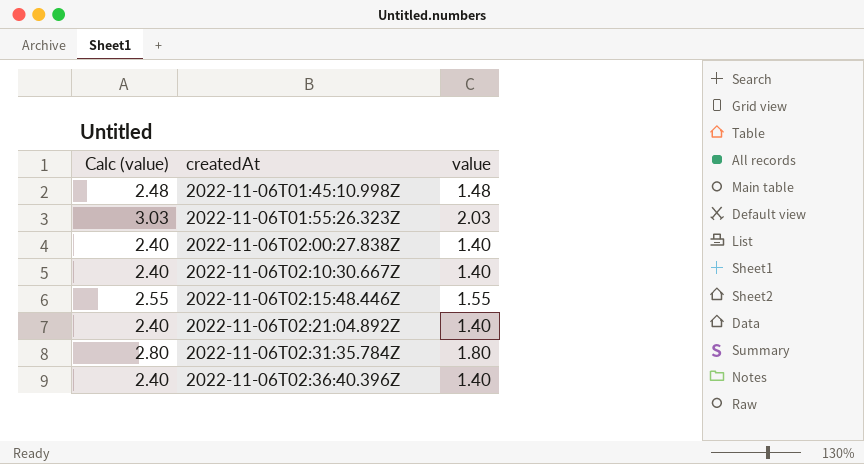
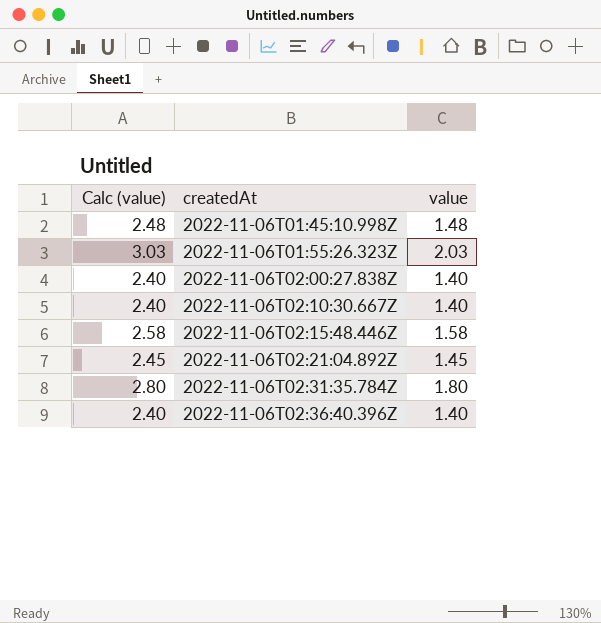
2022-11-06T02:15:48.446Z | Calc (value): 2.55 -> 2.58
2022-11-06T02:15:48.446Z | value: 1.55 -> 1.58
2022-11-06T02:21:04.892Z | Calc (value): 2.40 -> 2.45
2022-11-06T02:21:04.892Z | value: 1.40 -> 1.45

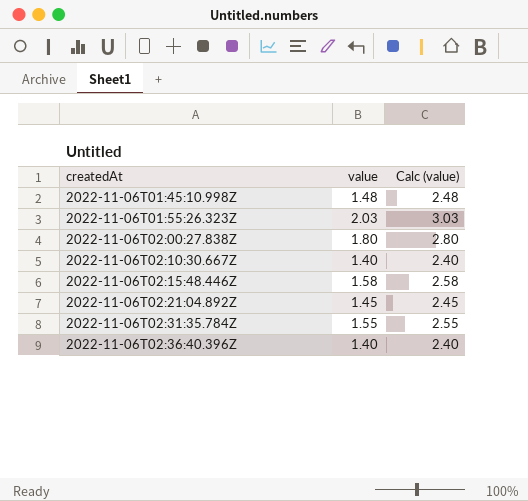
column Calc (value) | position: 1 -> 3
2022-11-06T02:00:27.838Z | value: 1.40 -> 1.80
2022-11-06T02:00:27.838Z | Calc (value): 2.40 -> 2.80
2022-11-06T02:31:35.784Z | value: 1.80 -> 1.55
2022-11-06T02:31:35.784Z | Calc (value): 2.80 -> 2.55

